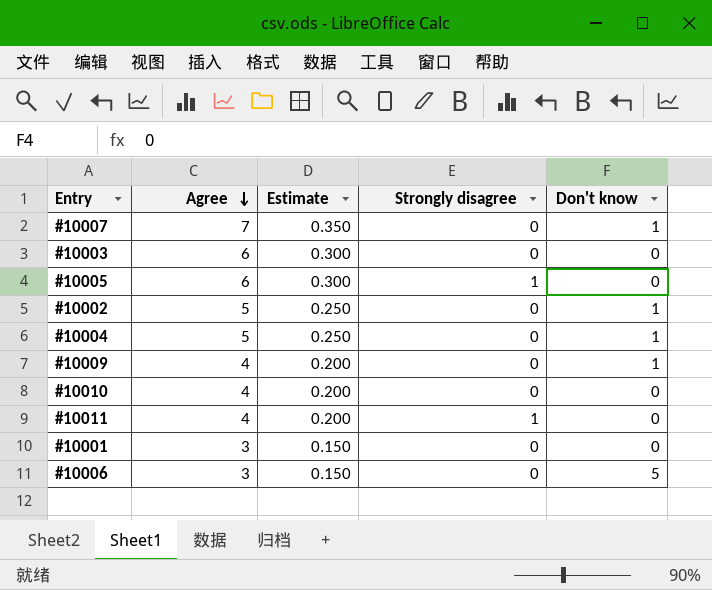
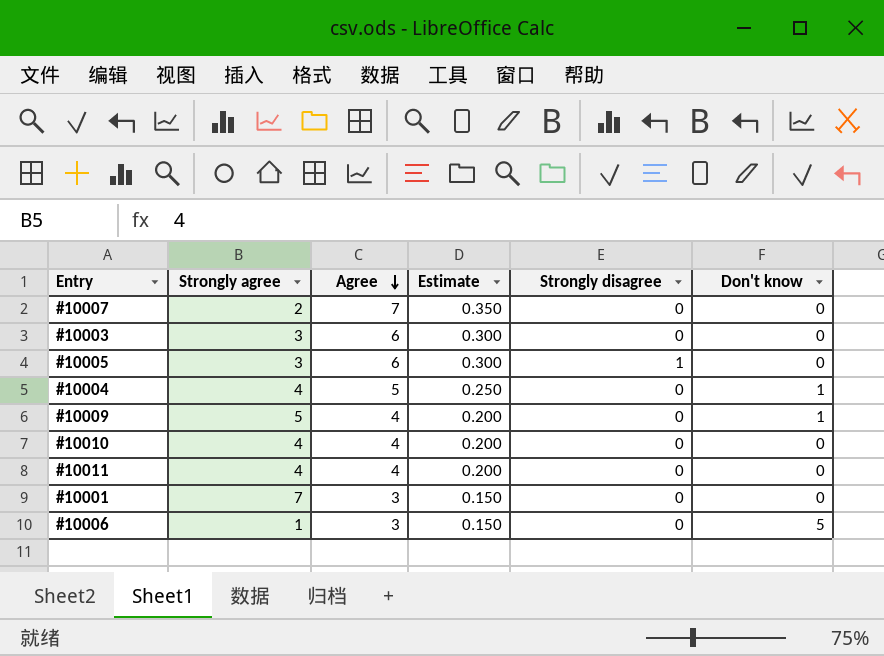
column Strongly agree | position: none -> 2
row #10002: 5 | 0.250 | 0 | 1 -> none
#10007 | Don't know: 1 -> 0
#10011 | Strongly disagree: 1 -> 0

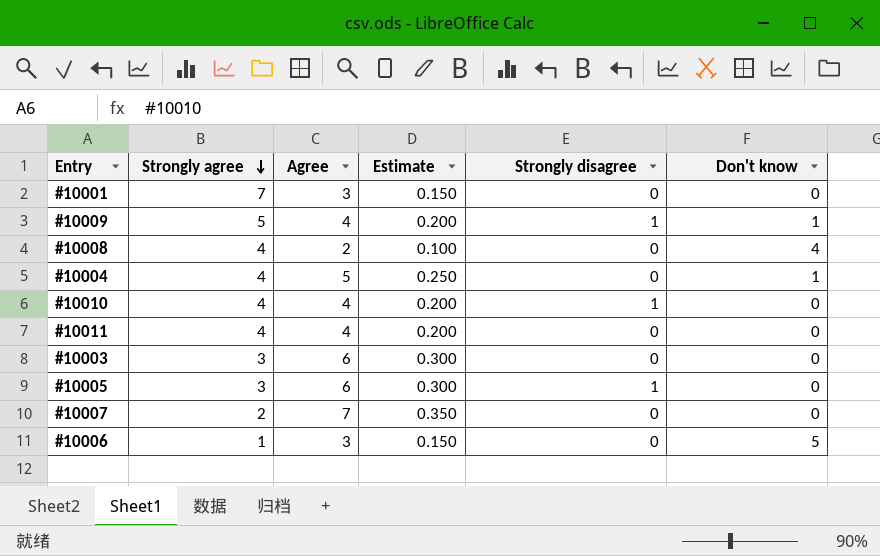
row order: Agree descending -> Strongly agree descending
#10009 | Strongly disagree: 0 -> 1
row #10008: none -> 4 | 2 | 0.100 | 0 | 4
#10010 | Strongly disagree: 0 -> 1

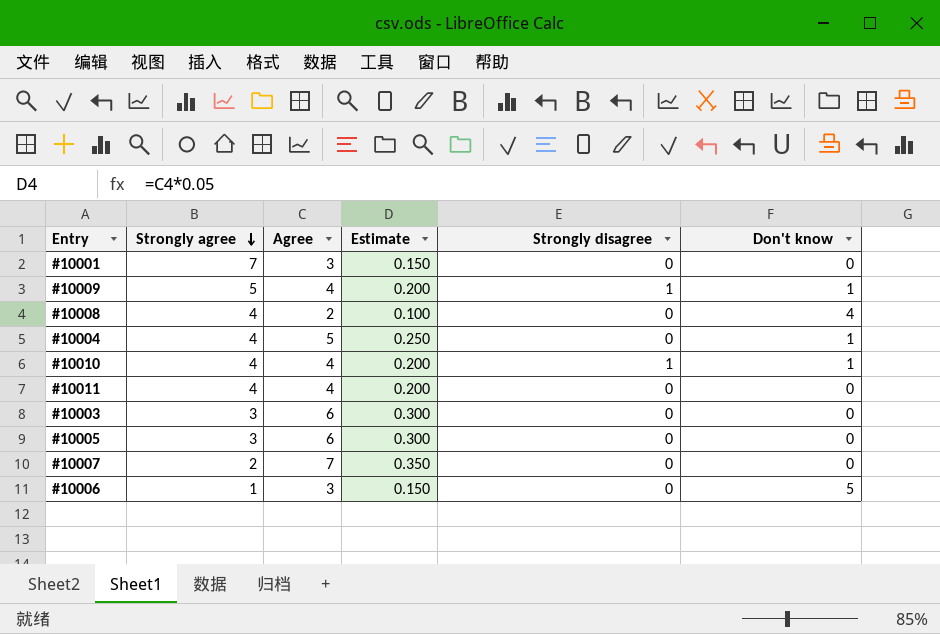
#10010 | Don't know: 0 -> 1
#10005 | Strongly disagree: 1 -> 0

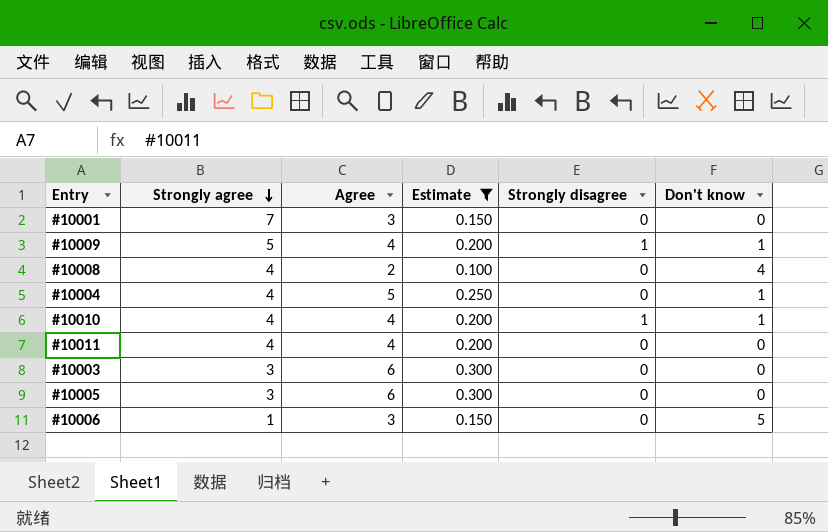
filter: none -> Estimate != 0.350

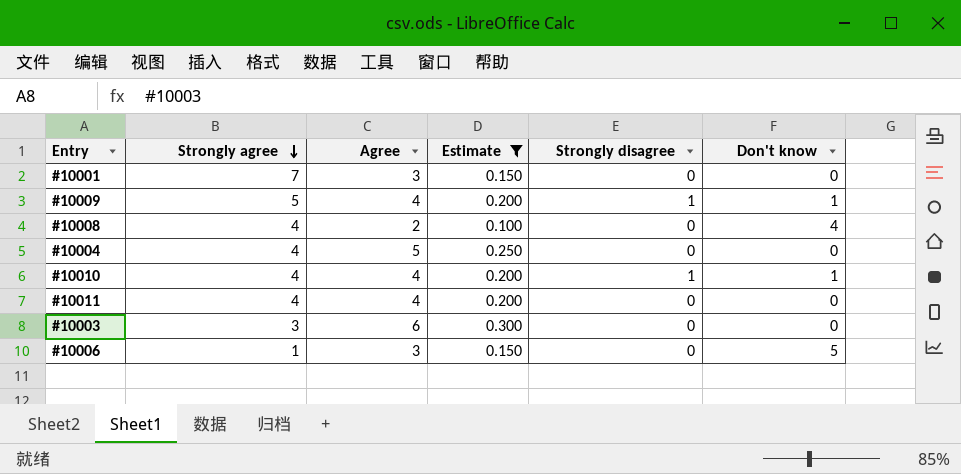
row #10005: 3 | 6 | 0.300 | 0 | 0 -> none
#10004 | Don't know: 1 -> 0

